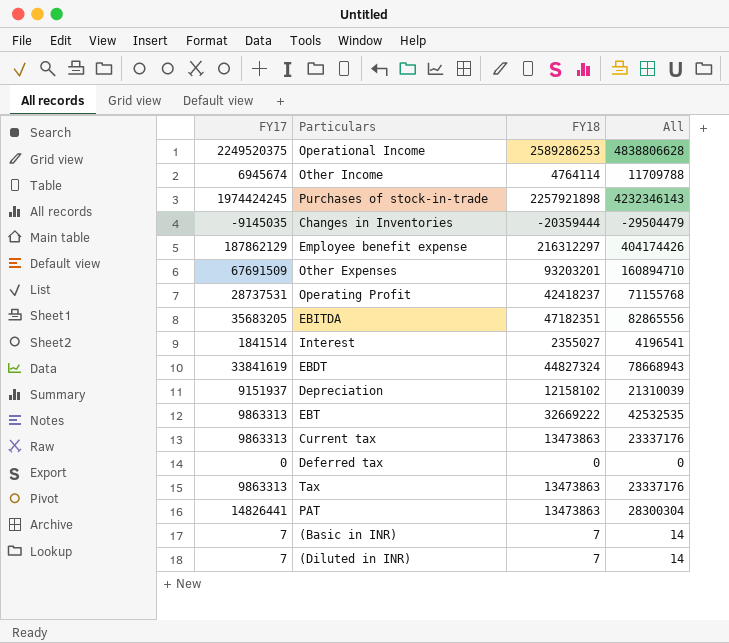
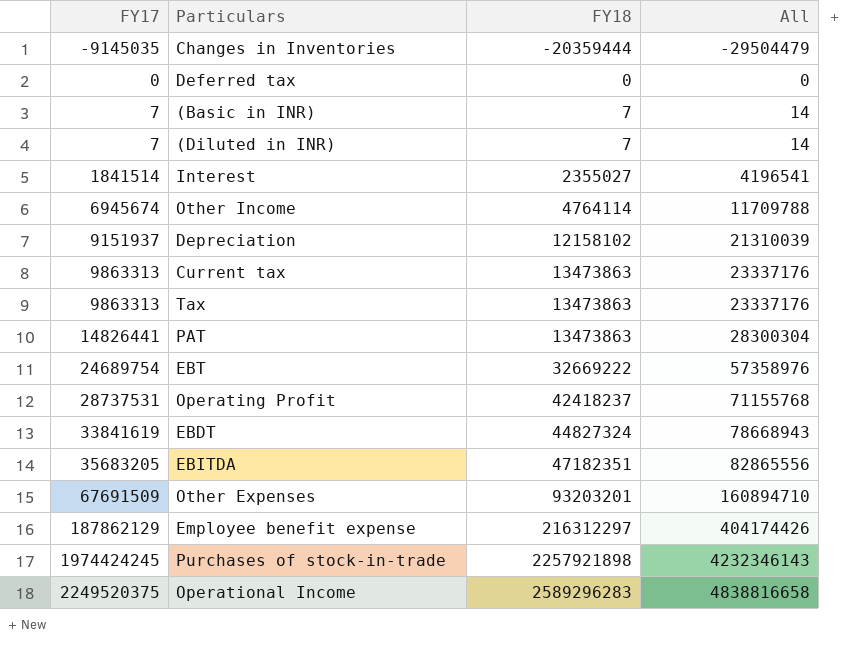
row order: none -> FY17 ascending
EBT | FY17: 9863313 -> 24689754
EBT | All: 42532535 -> 57358976
Operational Income | FY18: 2589286253 -> 2589296283
Operational Income | All: 4838806628 -> 4838816658

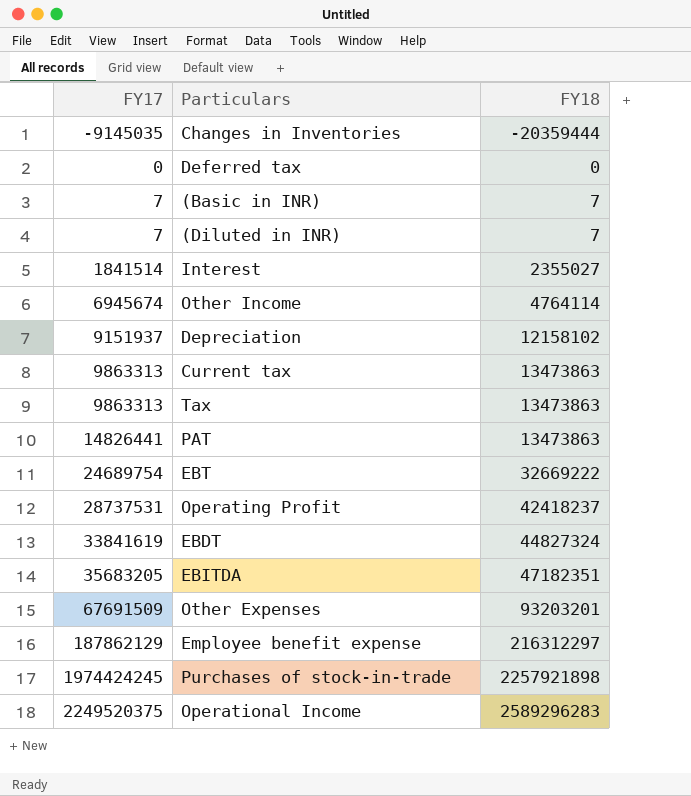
column All | formula: [FY17] + [FY18] -> none

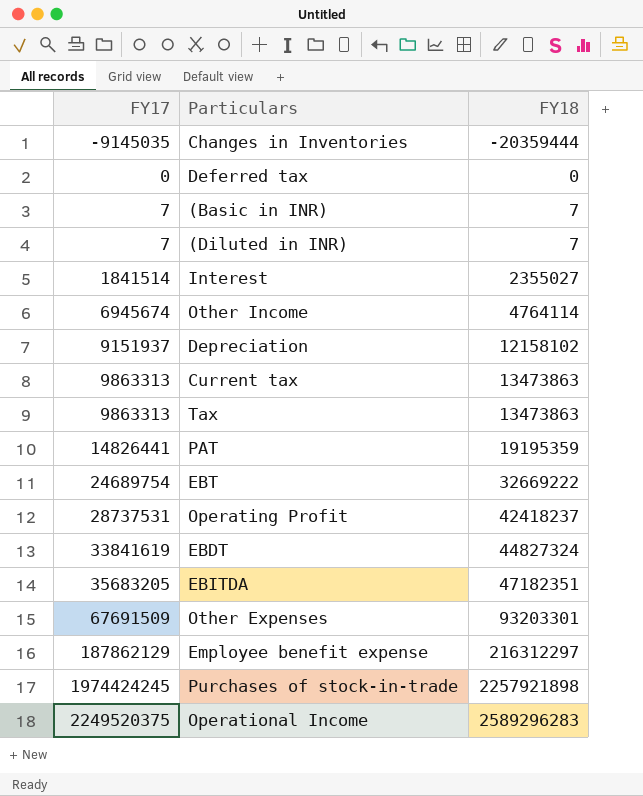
PAT | FY18: 13473863 -> 19195359
Other Expenses | FY18: 93203201 -> 93203301

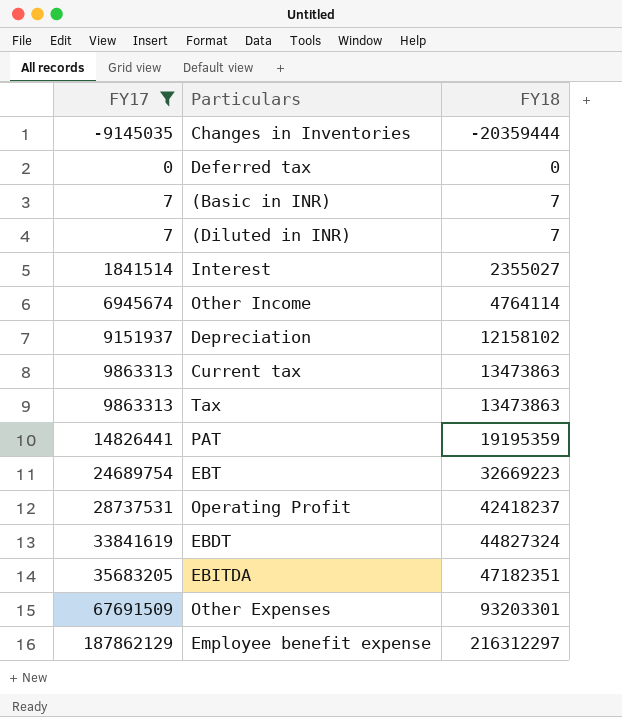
filter: none -> FY17 <= 187862129
EBT | FY18: 32669222 -> 32669223

